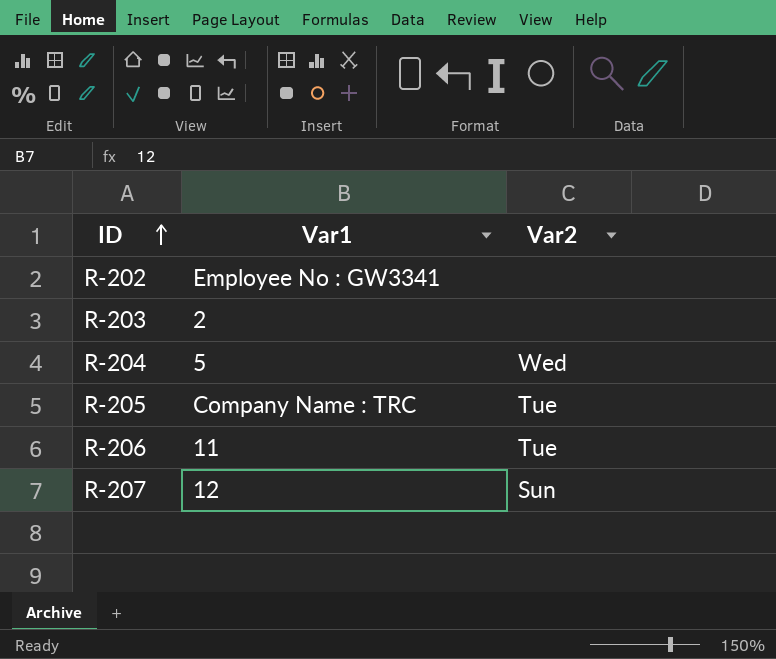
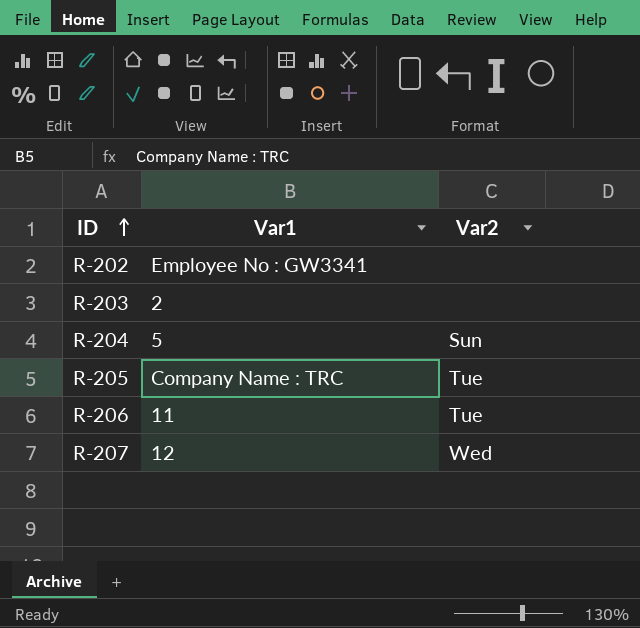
R-204 | Var2: Wed -> Sun
R-207 | Var2: Sun -> Wed

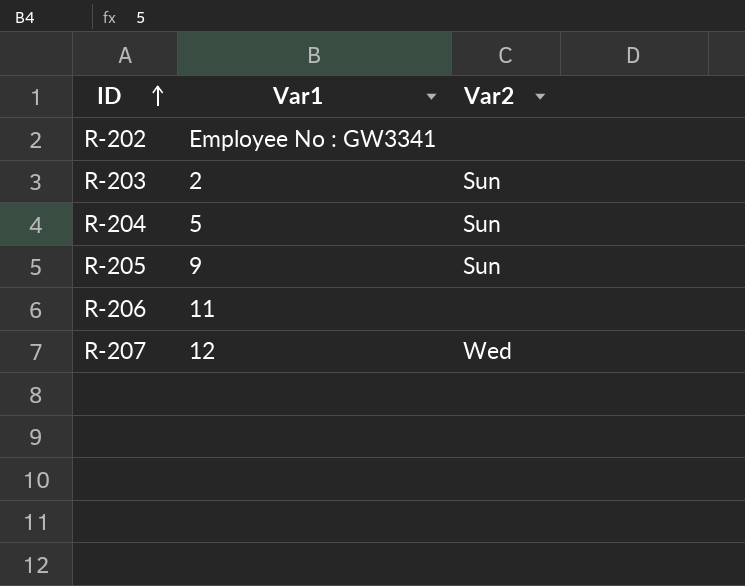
R-203 | Var2: none -> Sun
R-205 | Var1: Company Name : TRC -> 9
R-205 | Var2: Tue -> Sun
R-206 | Var2: Tue -> none

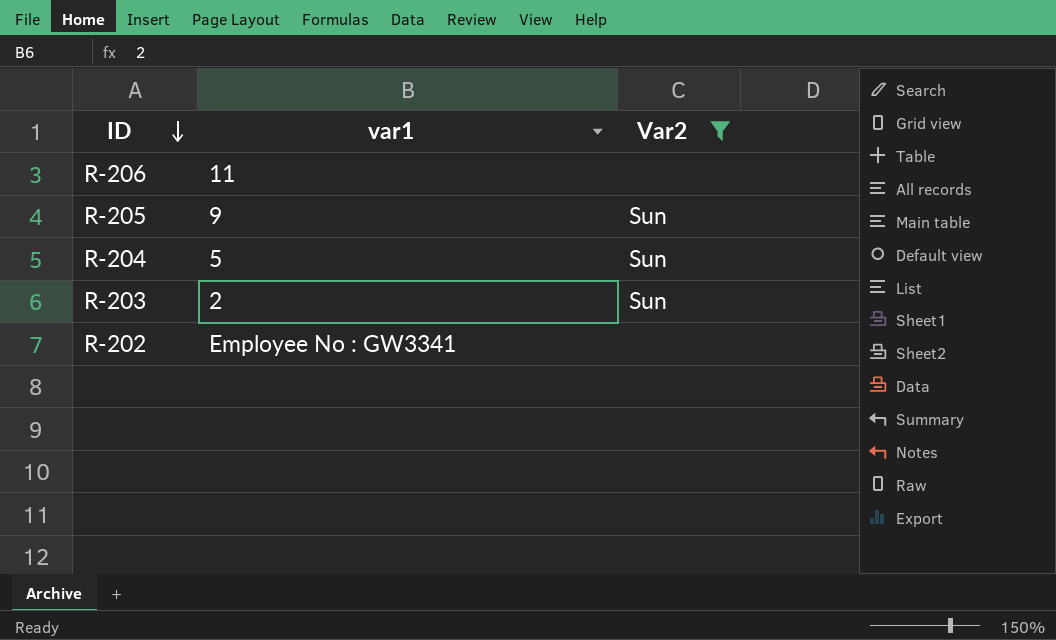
filter: none -> Var2 != Wed
row order: ID ascending -> ID descending
column name: Var1 -> var1

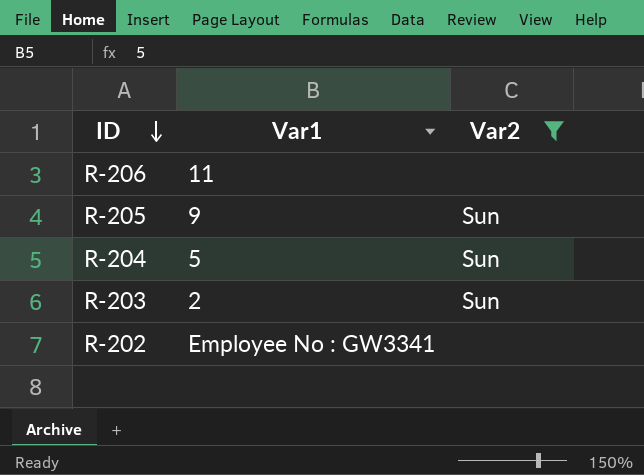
column name: var1 -> Var1

